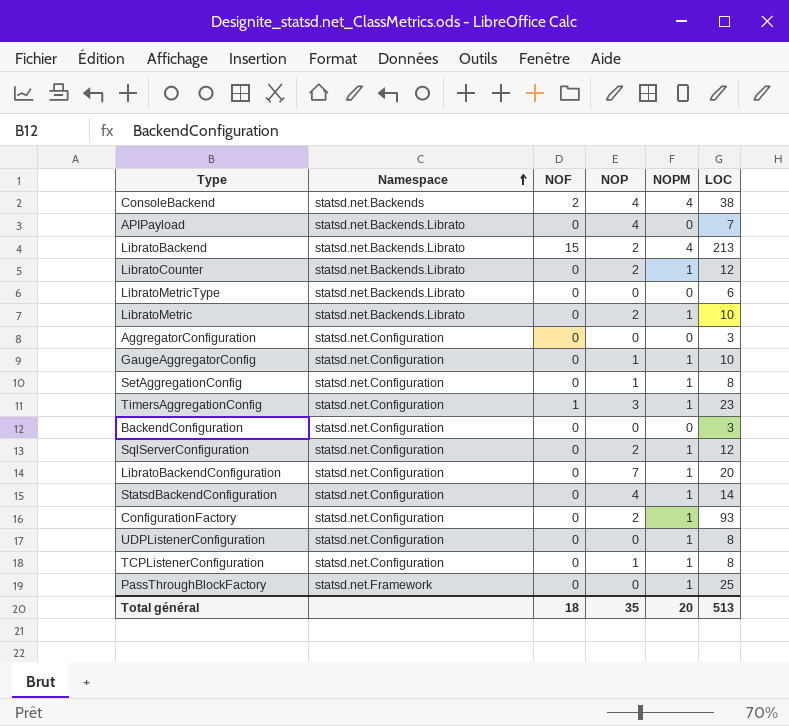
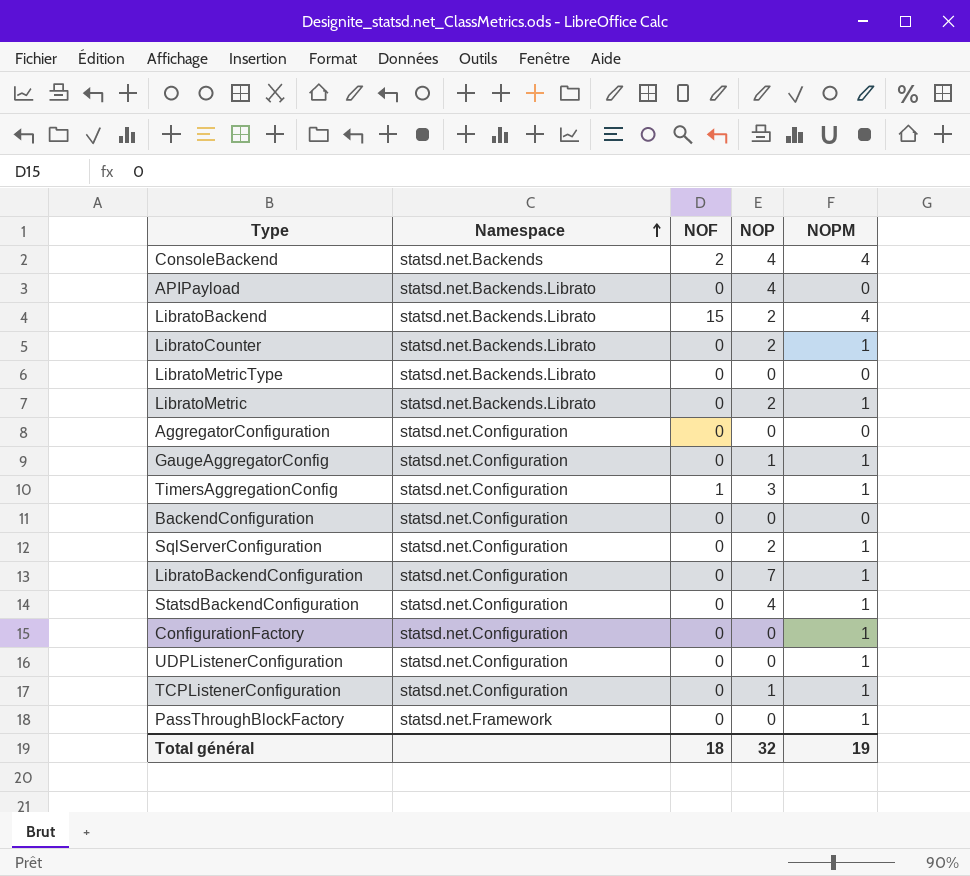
column LOC | position: 6 -> none
row SetAggregationConfig: statsd.net.Configuration | 0 | 1 | 1 | 8 -> none
ConfigurationFactory | NOP: 2 -> 0
Total général | NOP: 35 -> 32
Total général | NOPM: 20 -> 19

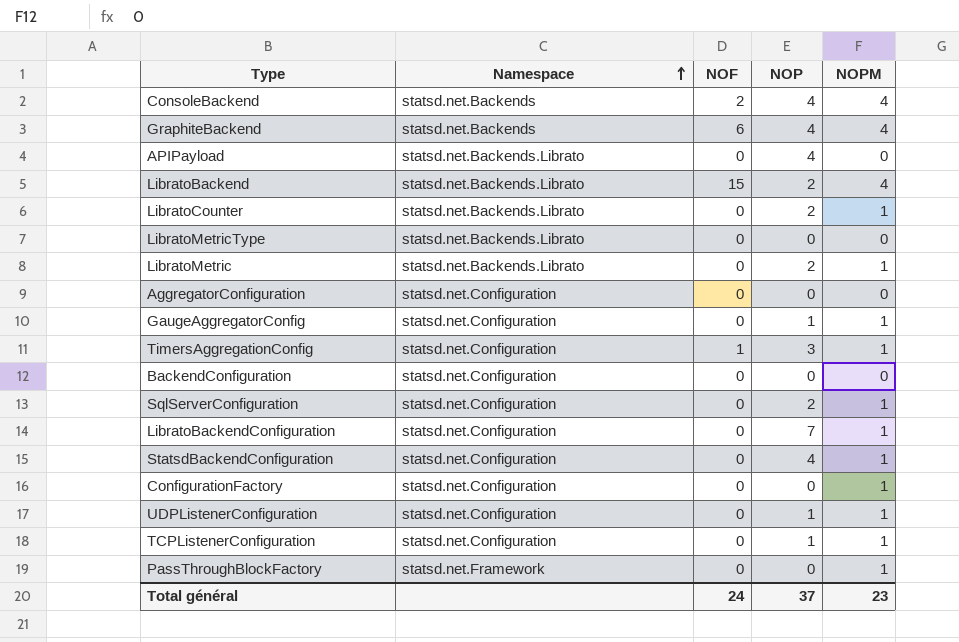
row GraphiteBackend: none -> statsd.net.Backends | 6 | 4 | 4
UDPListenerConfiguration | NOP: 0 -> 1
Total général | NOF: 18 -> 24
Total général | NOP: 32 -> 37
Total général | NOPM: 19 -> 23

